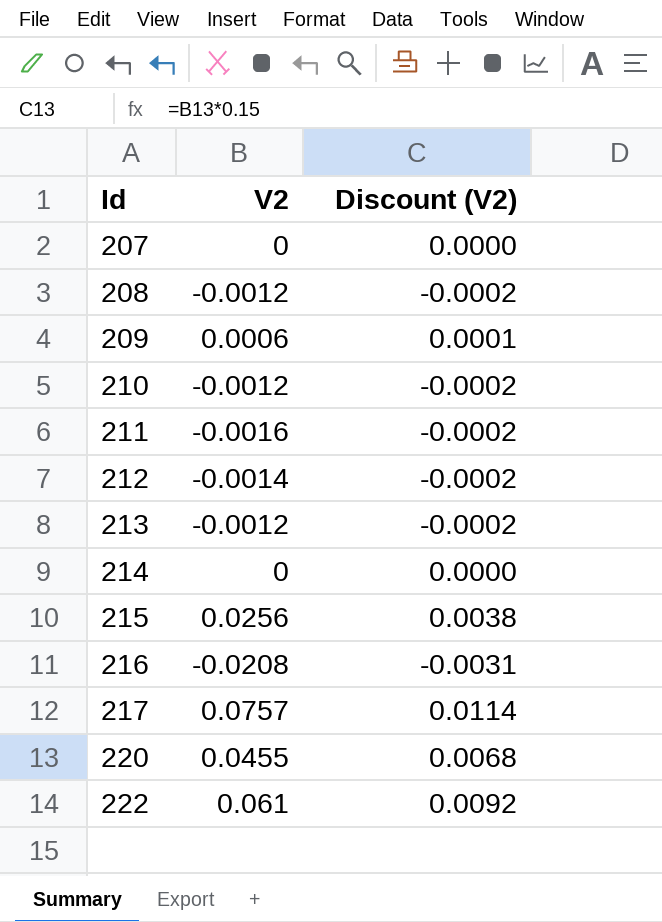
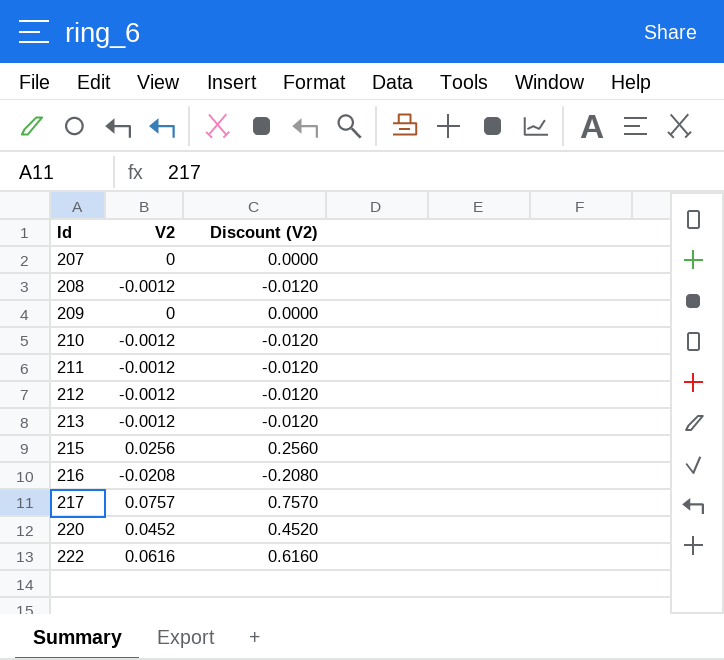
column Discount (V2) | formula: [V2] * 0.15 -> [V2] * 10
row 214: 0 | 0.0000 -> none
209 | V2: 0.0006 -> 0
211 | V2: -0.0016 -> -0.0012
212 | V2: -0.0014 -> -0.0012
220 | V2: 0.0455 -> 0.0452
222 | V2: 0.061 -> 0.0616

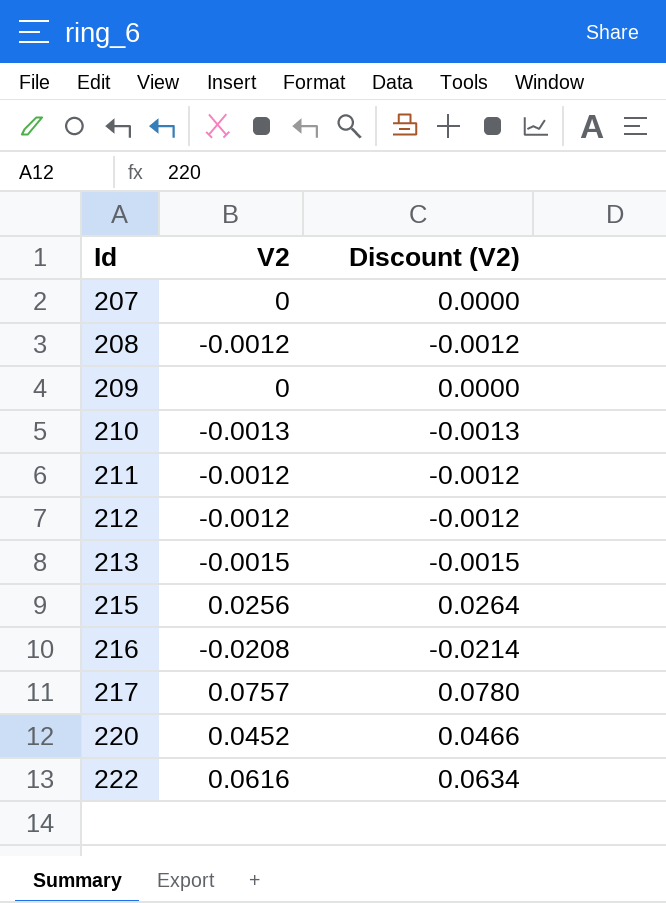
column Discount (V2) | formula: [V2] * 10 -> [V2] * 1.03
210 | V2: -0.0012 -> -0.0013
213 | V2: -0.0012 -> -0.0015

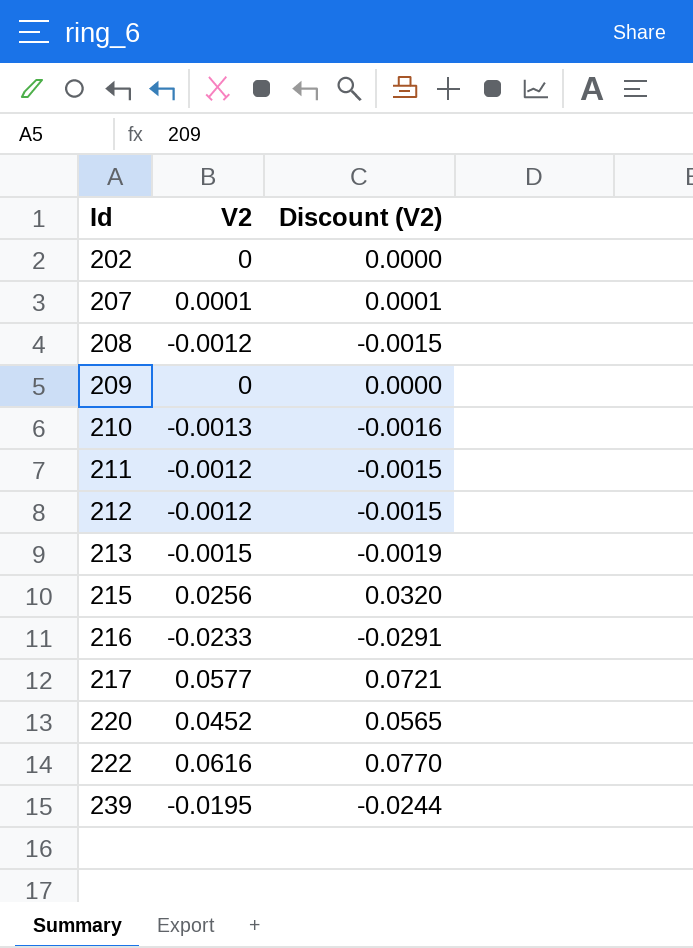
column Discount (V2) | formula: [V2] * 1.03 -> [V2] * 1.25
row 202: none -> 0 | 0.0000
207 | V2: 0 -> 0.0001
216 | V2: -0.0208 -> -0.0233
217 | V2: 0.0757 -> 0.0577
row 239: none -> -0.0195 | -0.0244

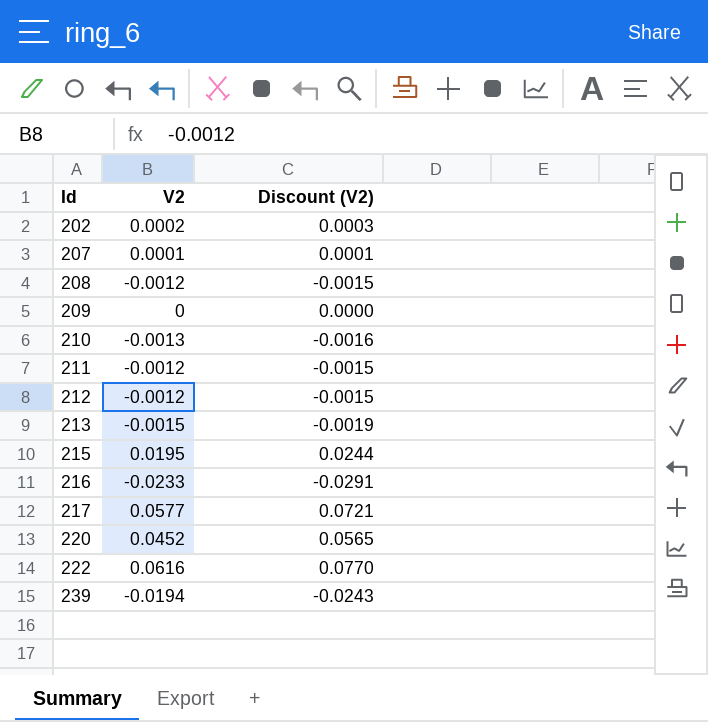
202 | V2: 0 -> 0.0002
202 | Discount (V2): 0.0000 -> 0.0003
215 | V2: 0.0256 -> 0.0195
215 | Discount (V2): 0.0320 -> 0.0244
239 | V2: -0.0195 -> -0.0194
239 | Discount (V2): -0.0244 -> -0.0243

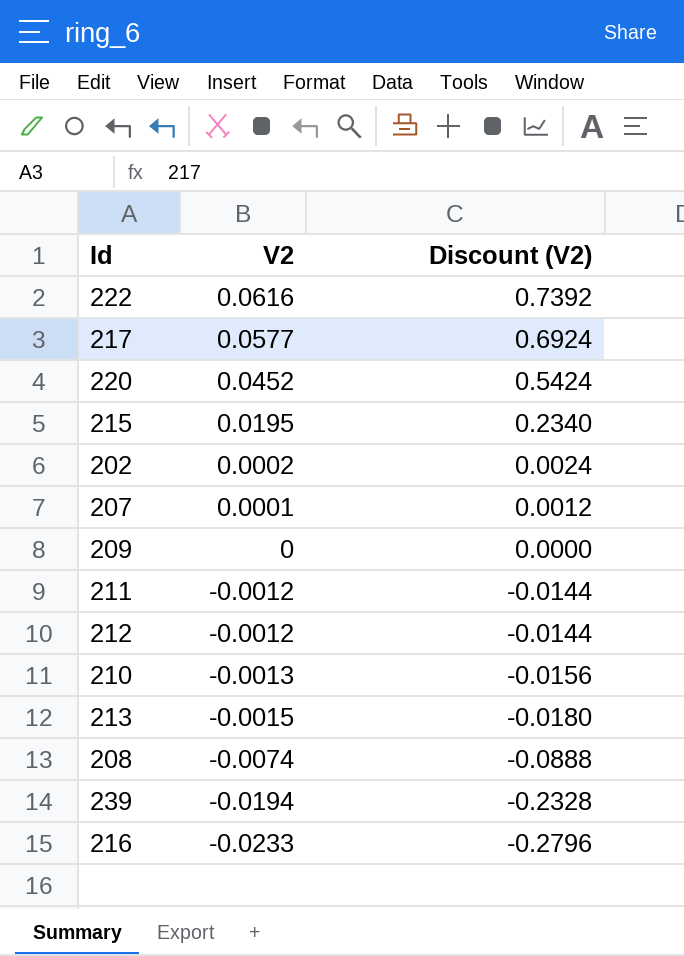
row order: Id ascending -> V2 descending
column Discount (V2) | formula: [V2] * 1.25 -> [V2] * 12
208 | V2: -0.0012 -> -0.0074

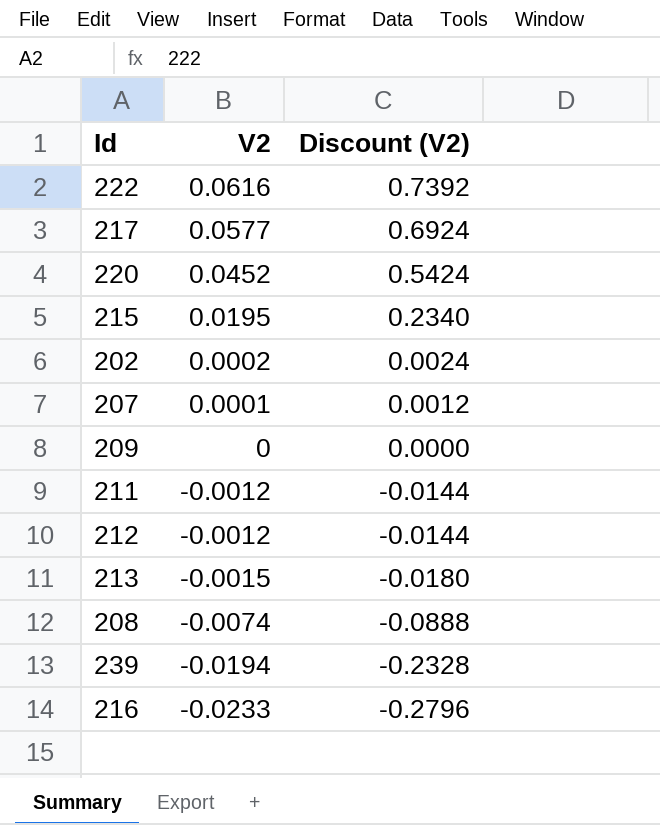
row 210: -0.0013 | -0.0156 -> none

